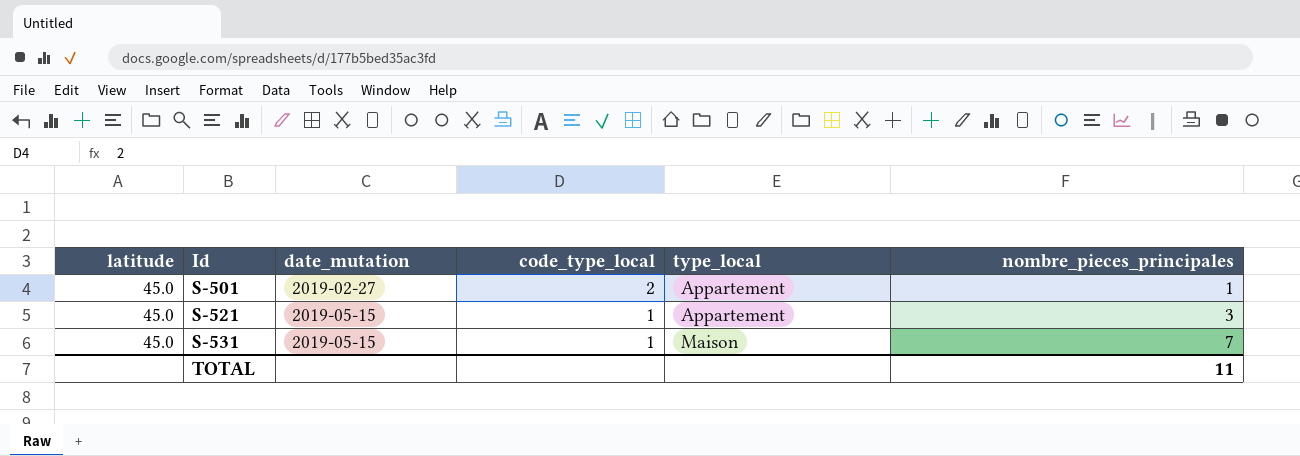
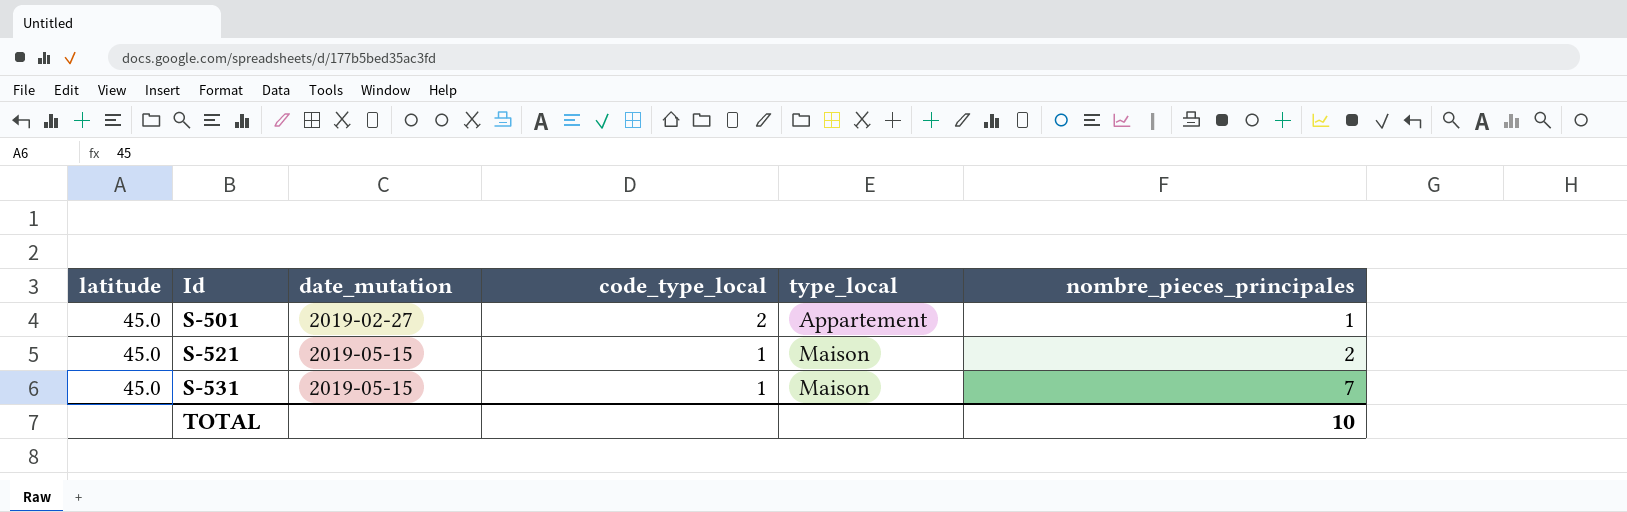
S-521 | type_local: Appartement -> Maison
S-521 | nombre_pieces_principales: 3 -> 2
TOTAL | nombre_pieces_principales: 11 -> 10

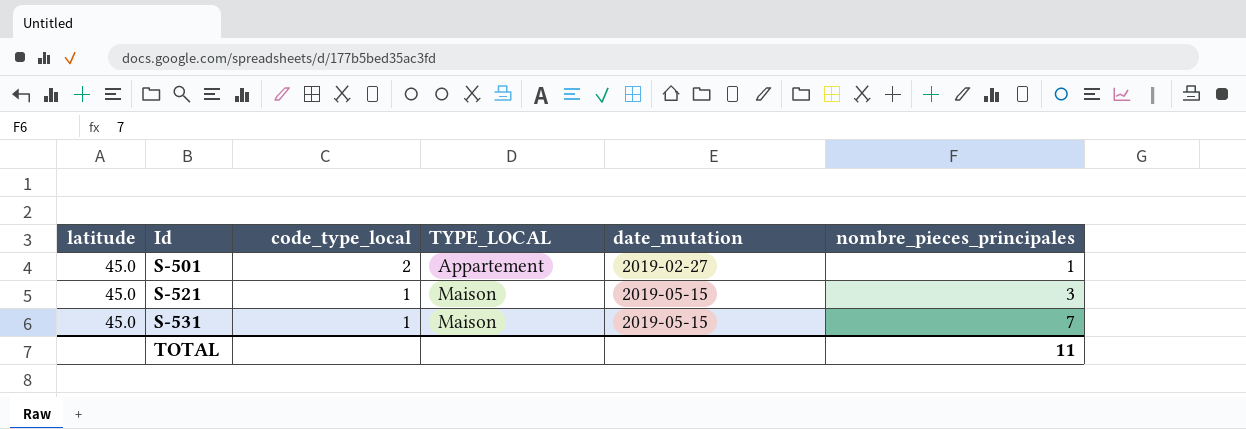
column name: type_local -> TYPE_LOCAL
column date_mutation | position: 3 -> 5
S-521 | nombre_pieces_principales: 2 -> 3
TOTAL | nombre_pieces_principales: 10 -> 11

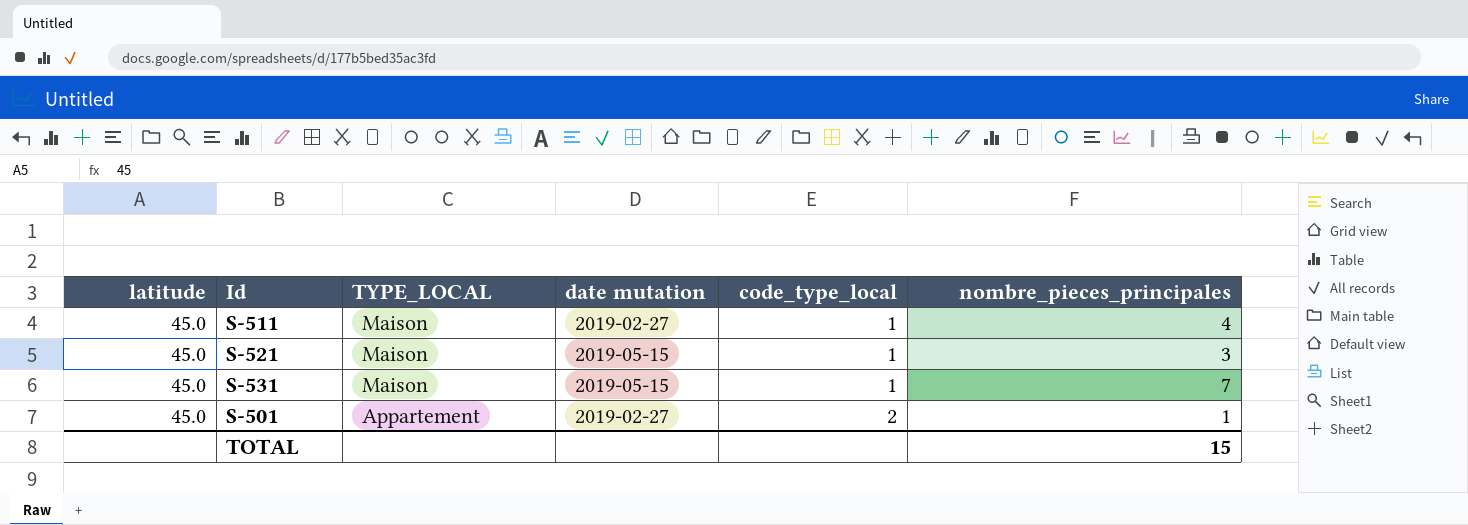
row order: Id ascending -> TYPE_LOCAL descending
column name: date_mutation -> date mutation
column code_type_local | position: 3 -> 5
row S-511: none -> 45.0 | Maison | 2019-02-27 | 1 | 4
TOTAL | nombre_pieces_principales: 11 -> 15

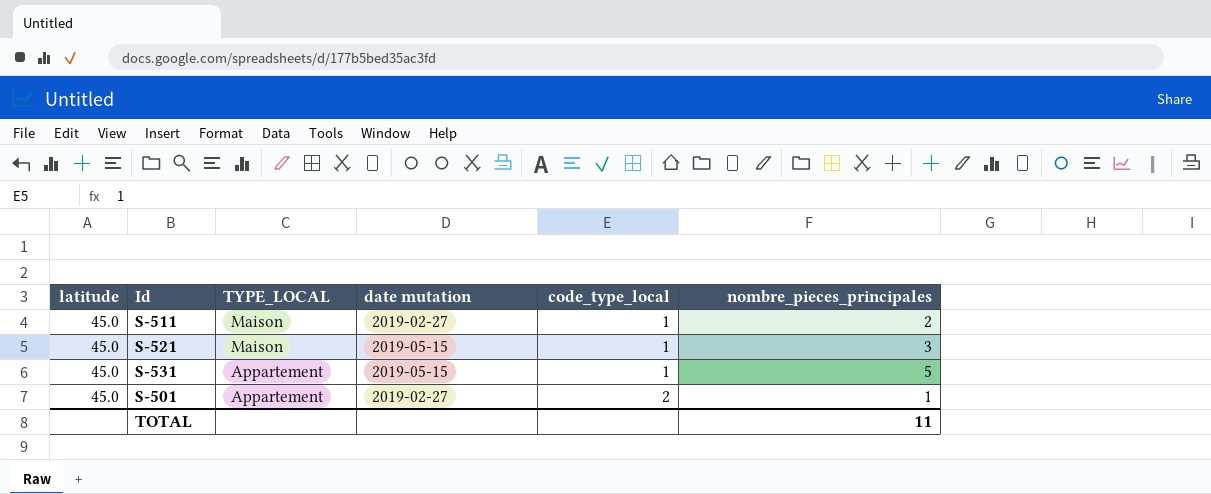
S-511 | nombre_pieces_principales: 4 -> 2
S-531 | TYPE_LOCAL: Maison -> Appartement
S-531 | nombre_pieces_principales: 7 -> 5
TOTAL | nombre_pieces_principales: 15 -> 11

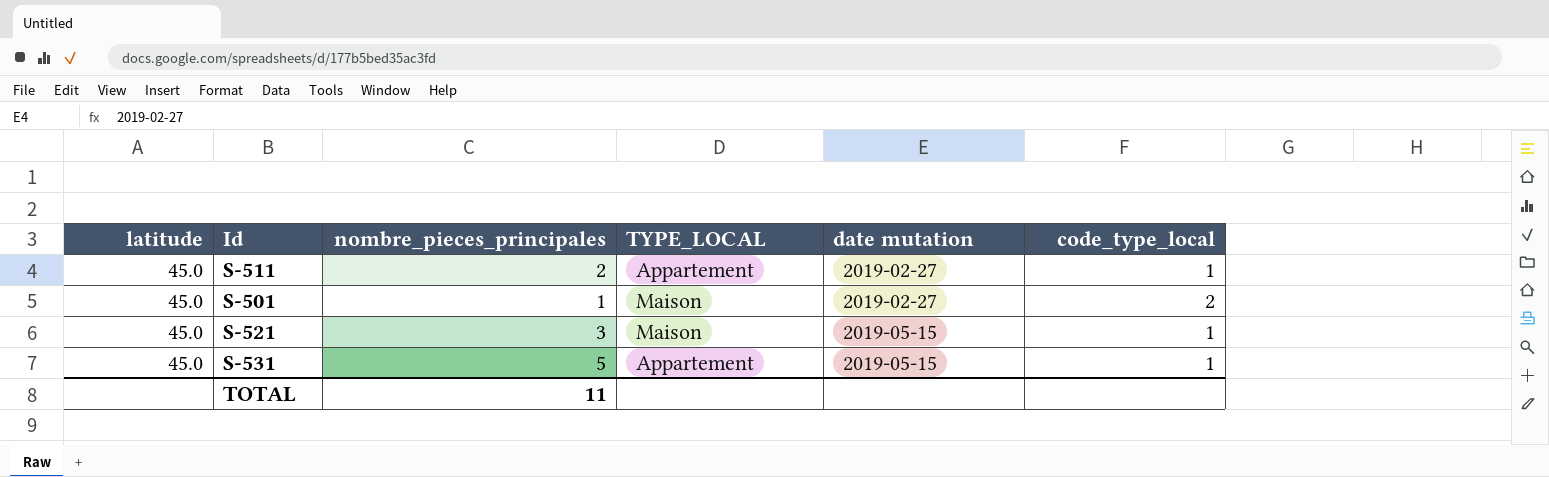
row order: TYPE_LOCAL descending -> date mutation ascending
column nombre_pieces_principales | position: 6 -> 3
S-511 | TYPE_LOCAL: Maison -> Appartement
S-501 | TYPE_LOCAL: Appartement -> Maison

